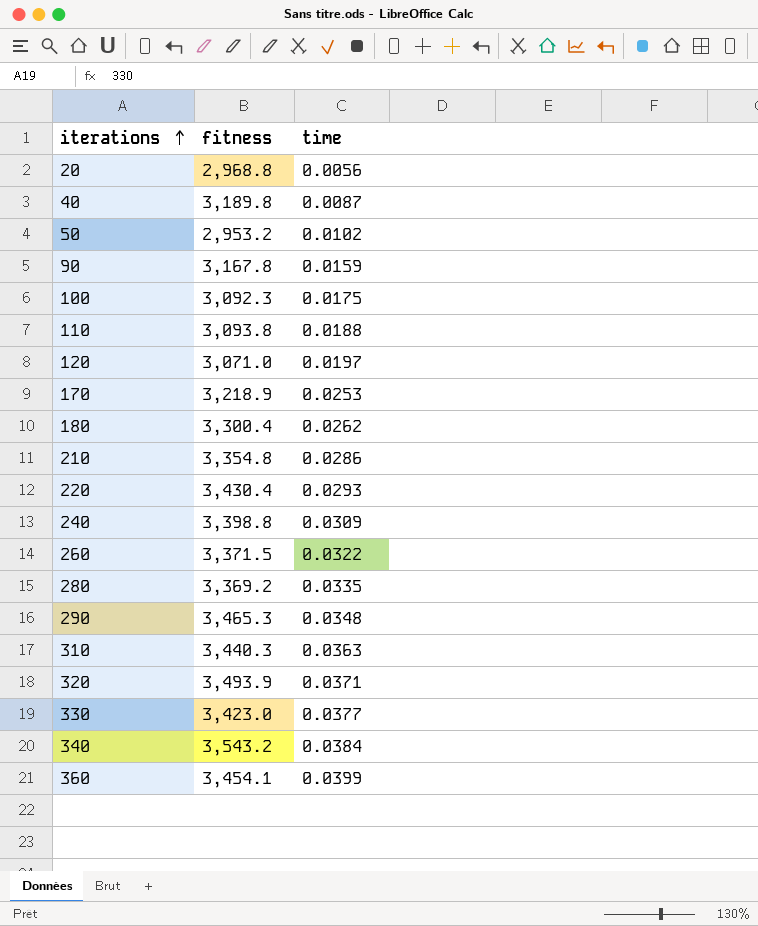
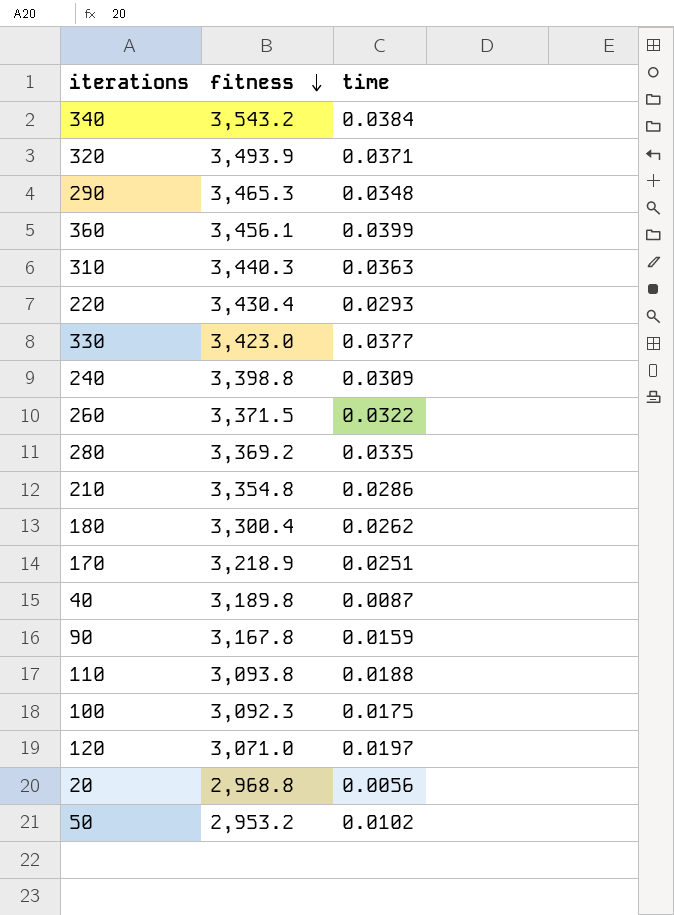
row order: iterations ascending -> fitness descending
360 | fitness: 3,454.1 -> 3,456.1
170 | time: 0.0253 -> 0.0251

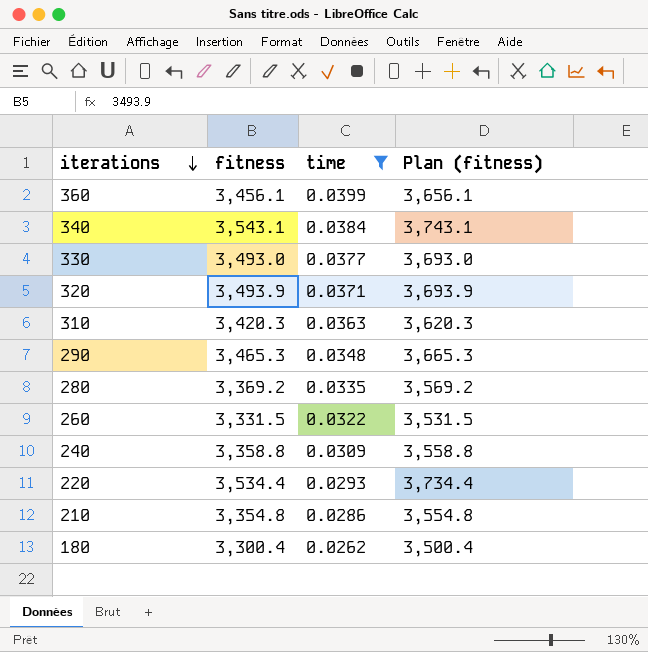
filter: none -> time >= 0.0262
row order: fitness descending -> iterations descending
column Plan (fitness) | formula: none -> [fitness] + 200
340 | fitness: 3,543.2 -> 3,543.1
330 | fitness: 3,423.0 -> 3,493.0
310 | fitness: 3,440.3 -> 3,420.3
260 | fitness: 3,371.5 -> 3,331.5
240 | fitness: 3,398.8 -> 3,358.8
220 | fitness: 3,430.4 -> 3,534.4

